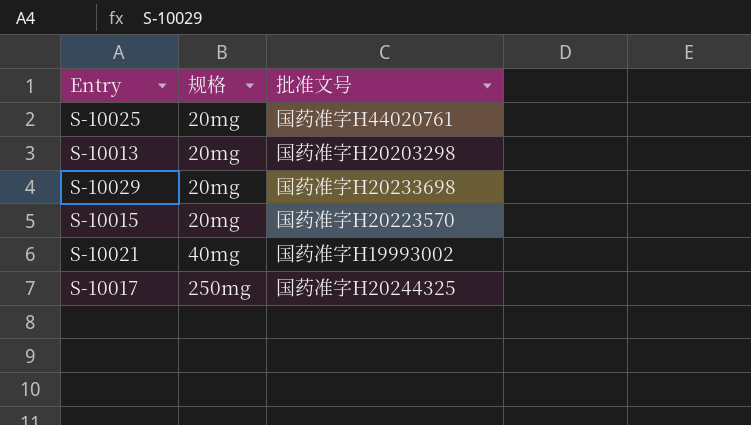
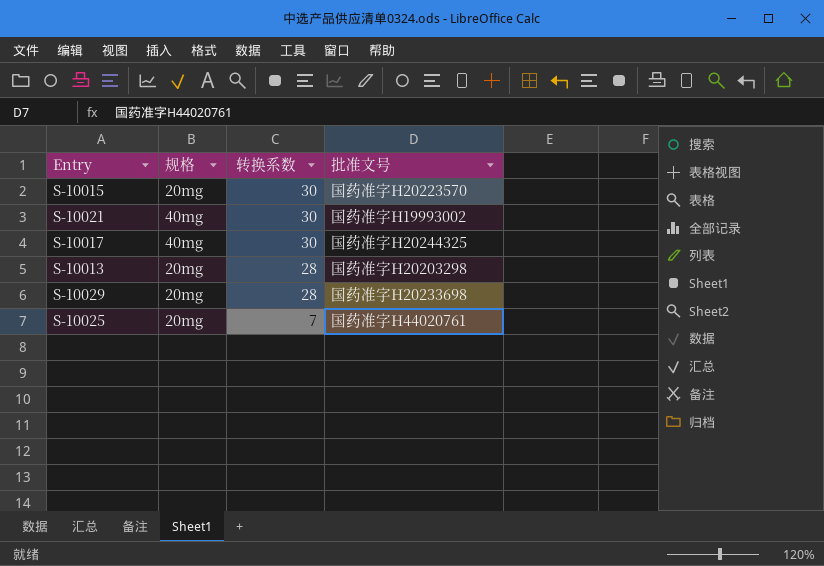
row order: 规格 ascending -> 转换系数 descending
column 转换系数 | position: none -> 3
S-10017 | 规格: 250mg -> 40mg

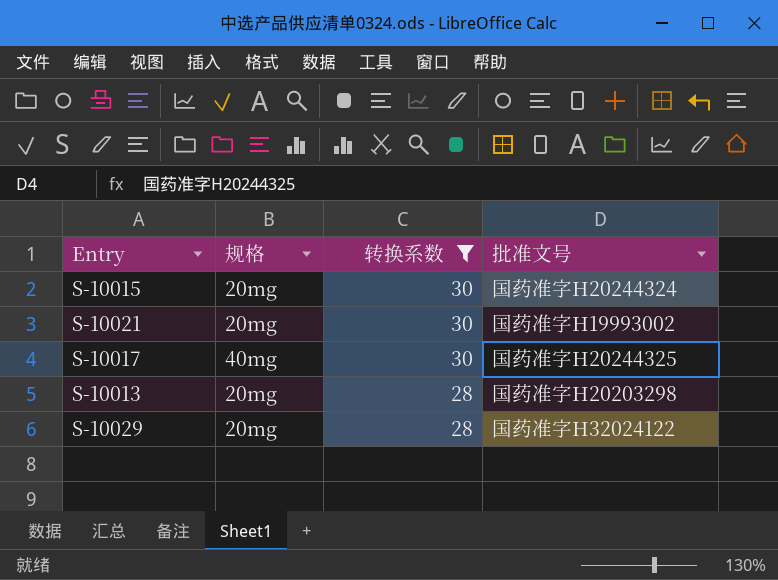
filter: none -> 转换系数 != 7
S-10015 | 批准文号: 国药准字H20223570 -> 国药准字H20244324
S-10021 | 规格: 40mg -> 20mg
S-10029 | 批准文号: 国药准字H20233698 -> 国药准字H32024122

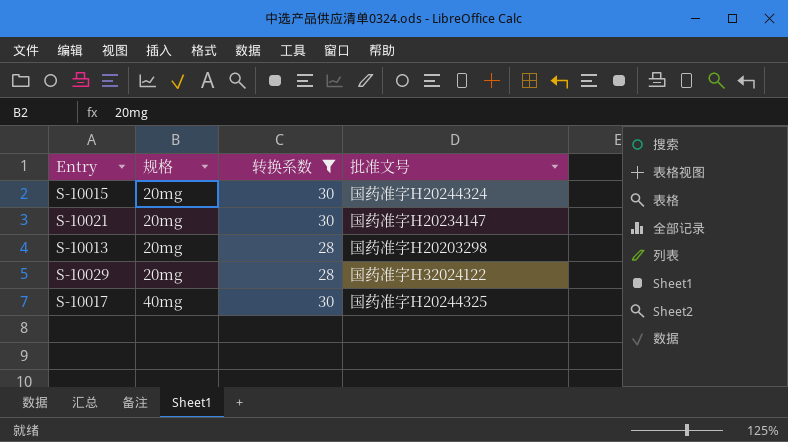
row order: 转换系数 descending -> 规格 ascending
S-10021 | 批准文号: 国药准字H19993002 -> 国药准字H20234147

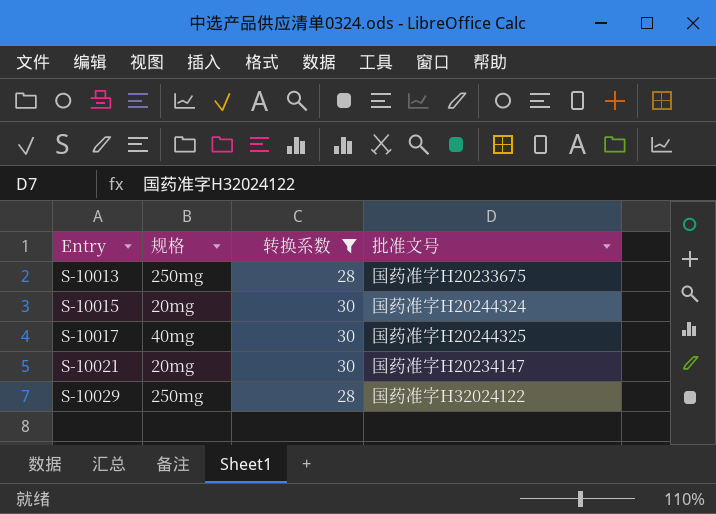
row order: 规格 ascending -> Entry ascending
S-10013 | 规格: 20mg -> 250mg
S-10013 | 批准文号: 国药准字H20203298 -> 国药准字H20233675
S-10029 | 规格: 20mg -> 250mg

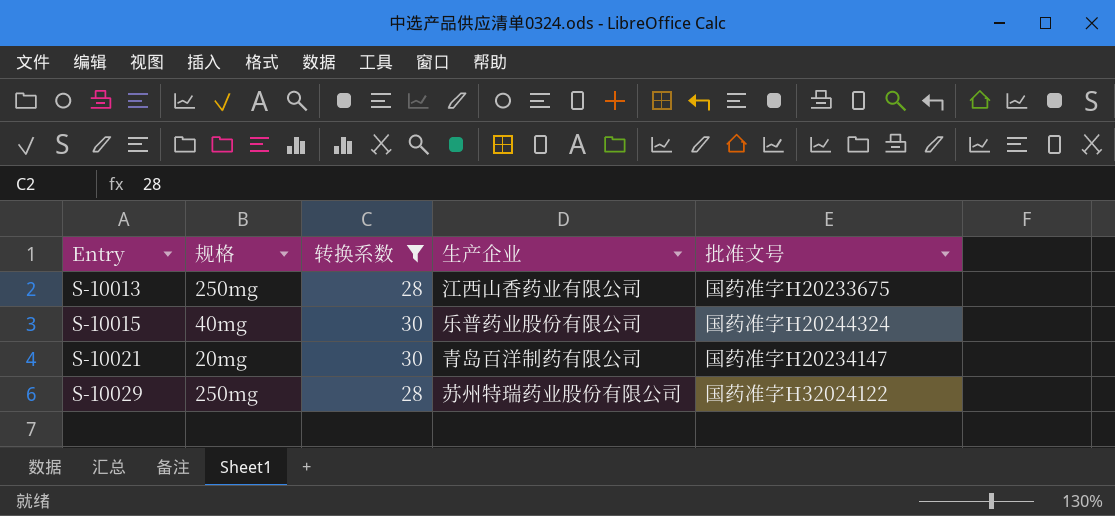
column 生产企业 | position: none -> 4
row S-10017: 40mg | 30 | 国药准字H20244325 -> none
S-10015 | 规格: 20mg -> 40mg

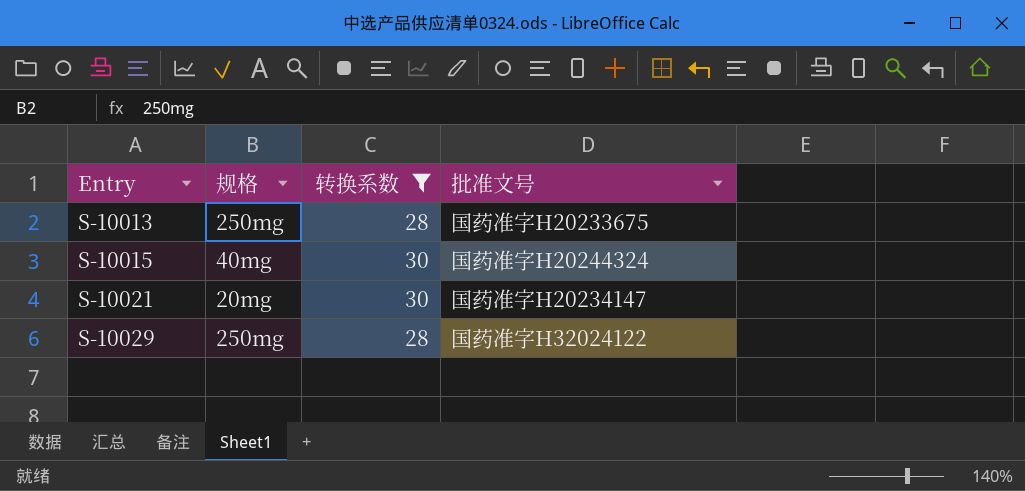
column 生产企业 | position: 4 -> none

